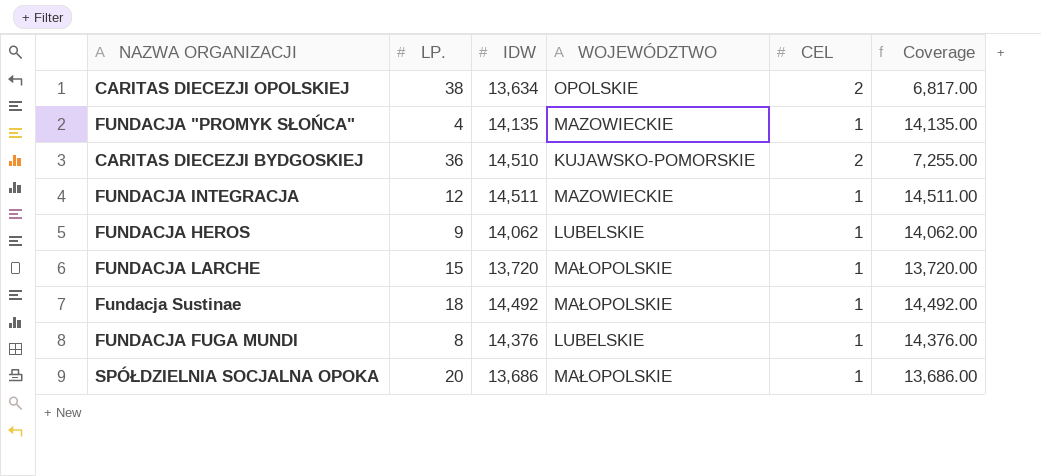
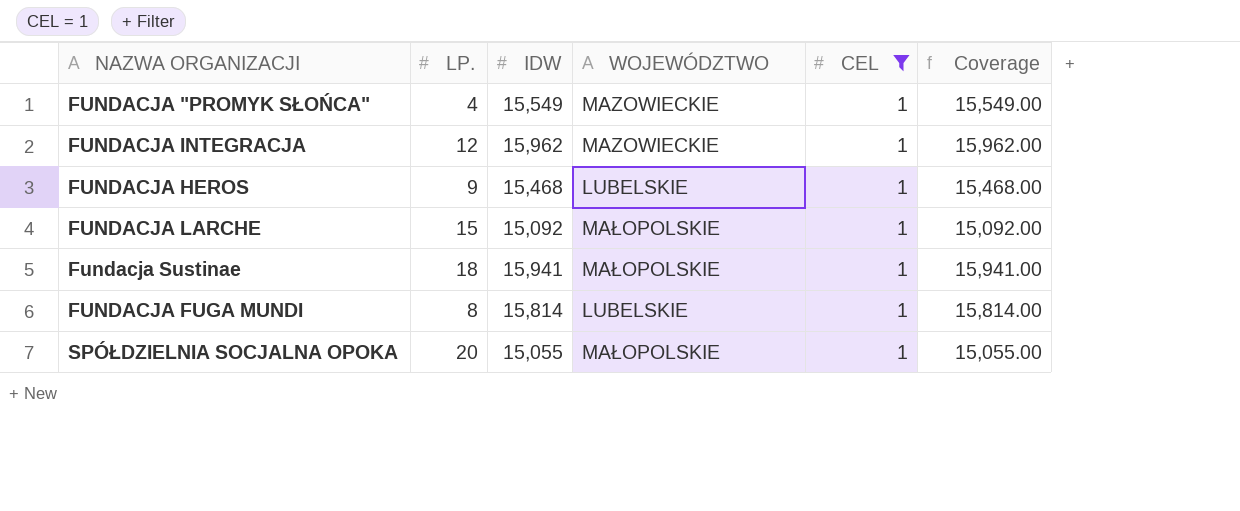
filter: none -> CEL = 1
FUNDACJA "PROMYK SŁOŃCA" | IDW: 14,135 -> 15,549
FUNDACJA "PROMYK SŁOŃCA" | Coverage: 14,135.00 -> 15,549.00
FUNDACJA INTEGRACJA | IDW: 14,511 -> 15,962
FUNDACJA INTEGRACJA | Coverage: 14,511.00 -> 15,962.00
FUNDACJA HEROS | IDW: 14,062 -> 15,468
FUNDACJA HEROS | Coverage: 14,062.00 -> 15,468.00
FUNDACJA LARCHE | IDW: 13,720 -> 15,092
FUNDACJA LARCHE | Coverage: 13,720.00 -> 15,092.00
Fundacja Sustinae | IDW: 14,492 -> 15,941
Fundacja Sustinae | Coverage: 14,492.00 -> 15,941.00
FUNDACJA FUGA MUNDI | IDW: 14,376 -> 15,814
FUNDACJA FUGA MUNDI | Coverage: 14,376.00 -> 15,814.00
SPÓŁDZIELNIA SOCJALNA OPOKA | IDW: 13,686 -> 15,055
SPÓŁDZIELNIA SOCJALNA OPOKA | Coverage: 13,686.00 -> 15,055.00

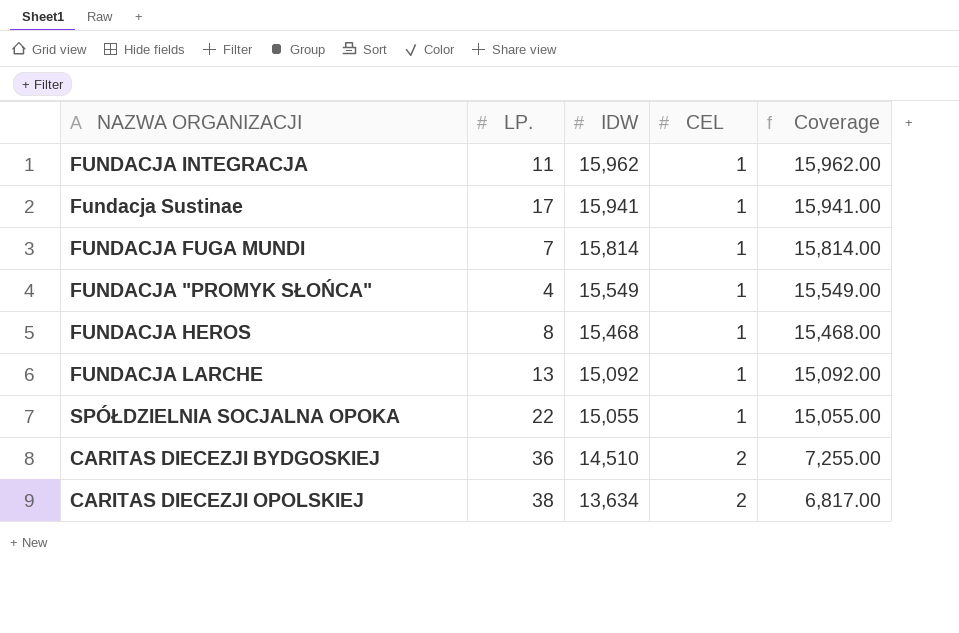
filter: CEL = 1 -> none
row order: none -> IDW descending
column WOJEWÓDZTWO | position: 4 -> none
FUNDACJA INTEGRACJA | LP.: 12 -> 11
Fundacja Sustinae | LP.: 18 -> 17
FUNDACJA FUGA MUNDI | LP.: 8 -> 7
FUNDACJA HEROS | LP.: 9 -> 8
FUNDACJA LARCHE | LP.: 15 -> 13
SPÓŁDZIELNIA SOCJALNA OPOKA | LP.: 20 -> 22

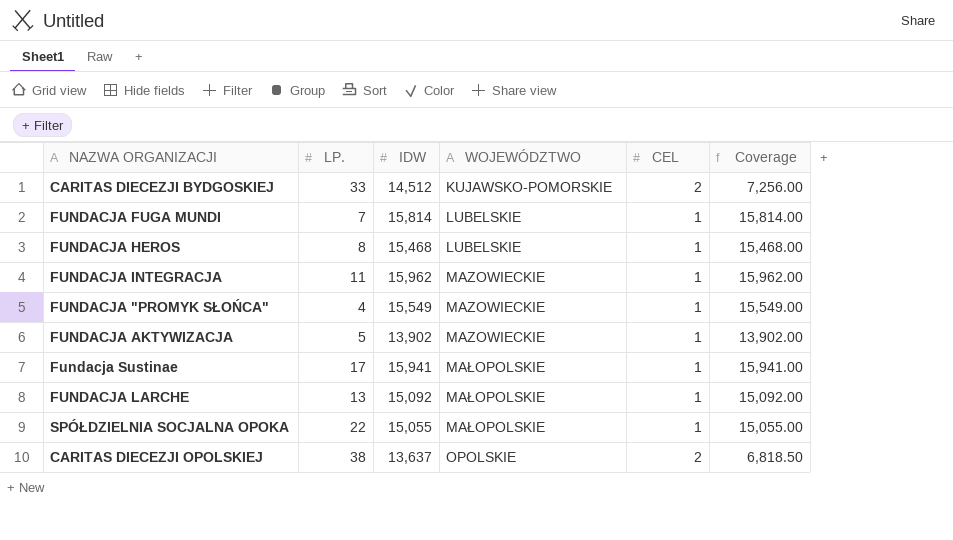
row order: IDW descending -> WOJEWÓDZTWO ascending
column WOJEWÓDZTWO | position: none -> 4
CARITAS DIECEZJI BYDGOSKIEJ | LP.: 36 -> 33
CARITAS DIECEZJI BYDGOSKIEJ | IDW: 14,510 -> 14,512
CARITAS DIECEZJI BYDGOSKIEJ | Coverage: 7,255.00 -> 7,256.00
row FUNDACJA AKTYWIZACJA: none -> 5 | 13,902 | MAZOWIECKIE | 1 | 13,902.00
CARITAS DIECEZJI OPOLSKIEJ | IDW: 13,634 -> 13,637
CARITAS DIECEZJI OPOLSKIEJ | Coverage: 6,817.00 -> 6,818.50

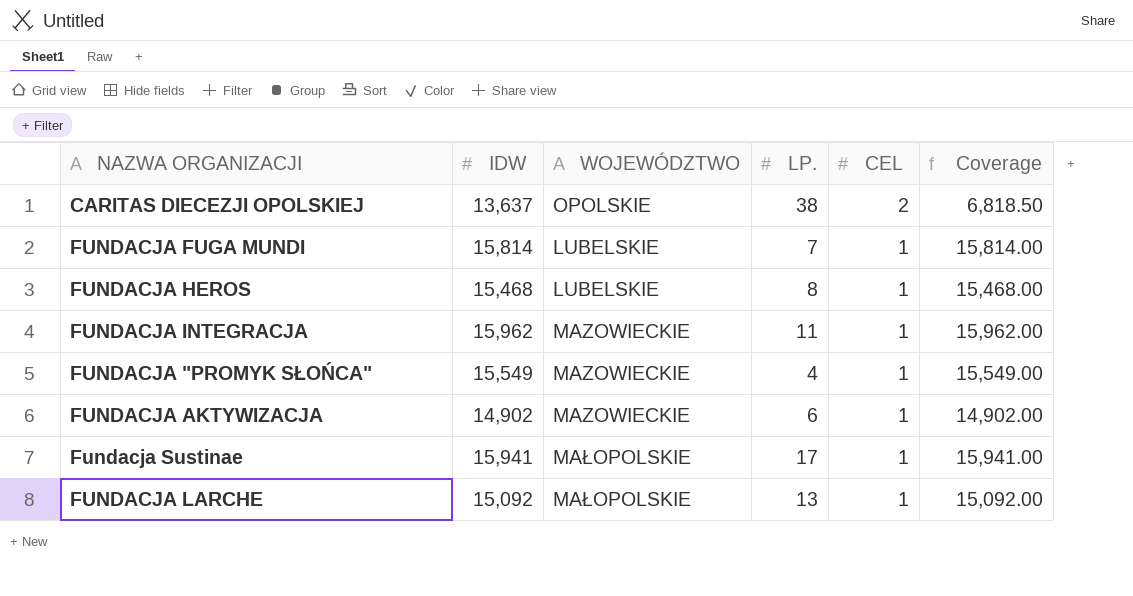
row order: WOJEWÓDZTWO ascending -> CEL descending
column LP. | position: 2 -> 4
row CARITAS DIECEZJI BYDGOSKIEJ: 33 | 14,512 | KUJAWSKO-POMORSKIE | 2 | 7,256.00 -> none
row SPÓŁDZIELNIA SOCJALNA OPOKA: 22 | 15,055 | MAŁOPOLSKIE | 1 | 15,055.00 -> none
FUNDACJA AKTYWIZACJA | IDW: 13,902 -> 14,902
FUNDACJA AKTYWIZACJA | LP.: 5 -> 6
FUNDACJA AKTYWIZACJA | Coverage: 13,902.00 -> 14,902.00

